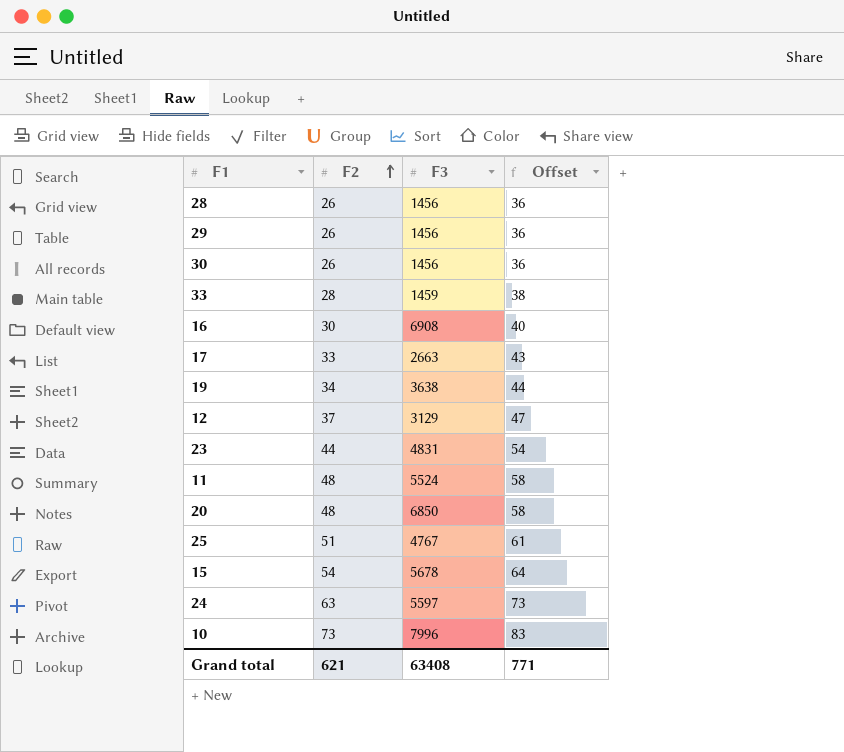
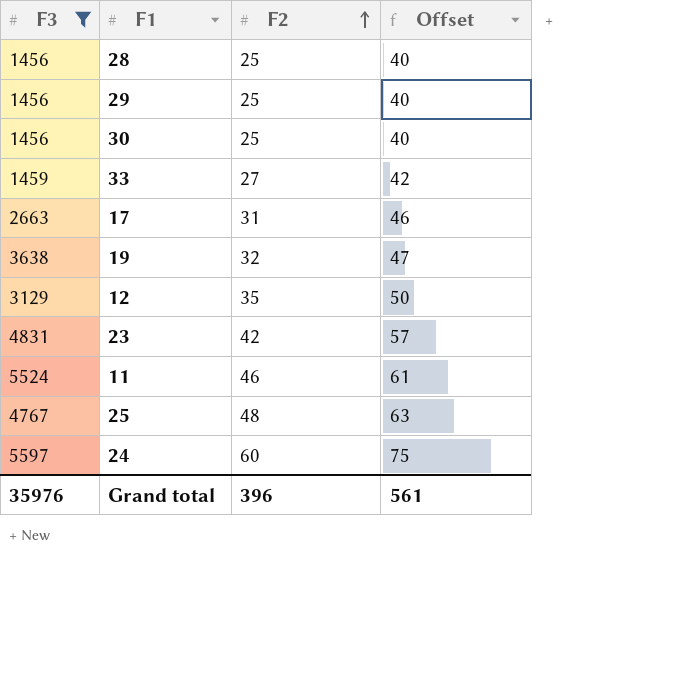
filter: none -> F3 <= 5597
column F3 | position: 3 -> 1
column Offset | formula: [F2] + 10 -> [F2] + 15
28 | F2: 26 -> 25
29 | F2: 26 -> 25
30 | F2: 26 -> 25
33 | F2: 28 -> 27
17 | F2: 33 -> 31
19 | F2: 34 -> 32
12 | F2: 37 -> 35
23 | F2: 44 -> 42
11 | F2: 48 -> 46
25 | F2: 51 -> 48
24 | F2: 63 -> 60
Grand total | F3: 63408 -> 35976
Grand total | F2: 621 -> 396
Grand total | Offset: 771 -> 561

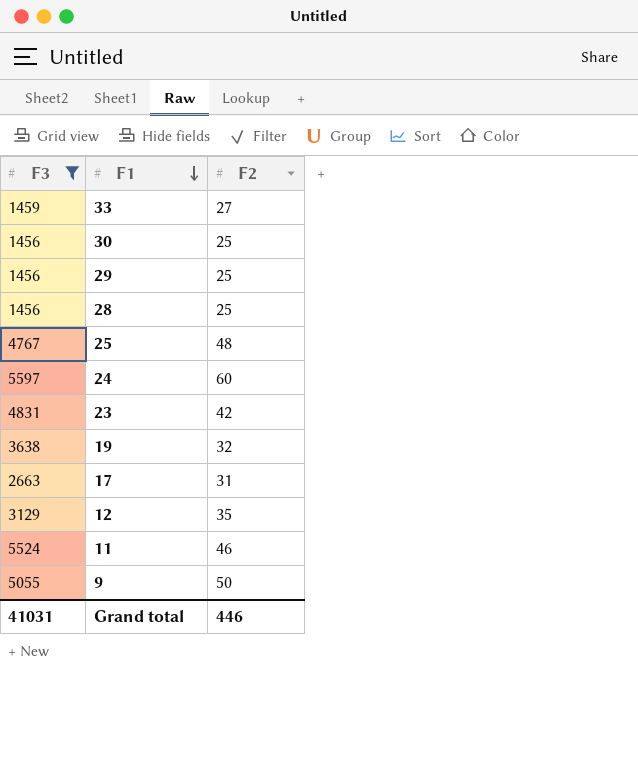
row order: F2 ascending -> F1 descending
column Offset | formula: [F2] + 15 -> none
row 9: none -> 5055 | 50
Grand total | F3: 35976 -> 41031
Grand total | F2: 396 -> 446

